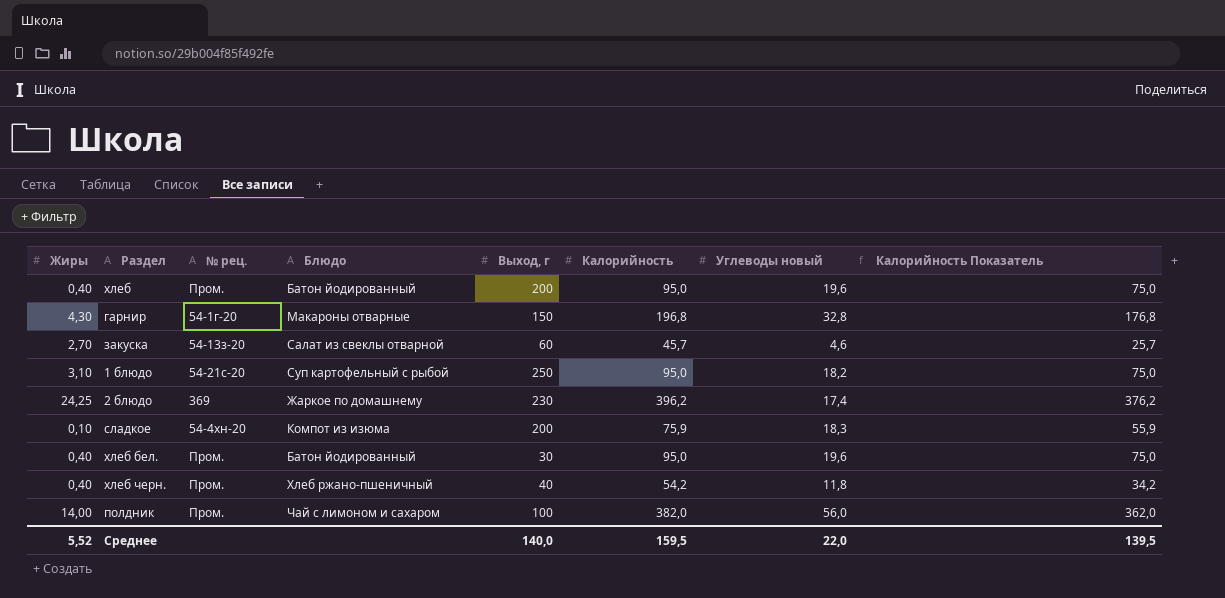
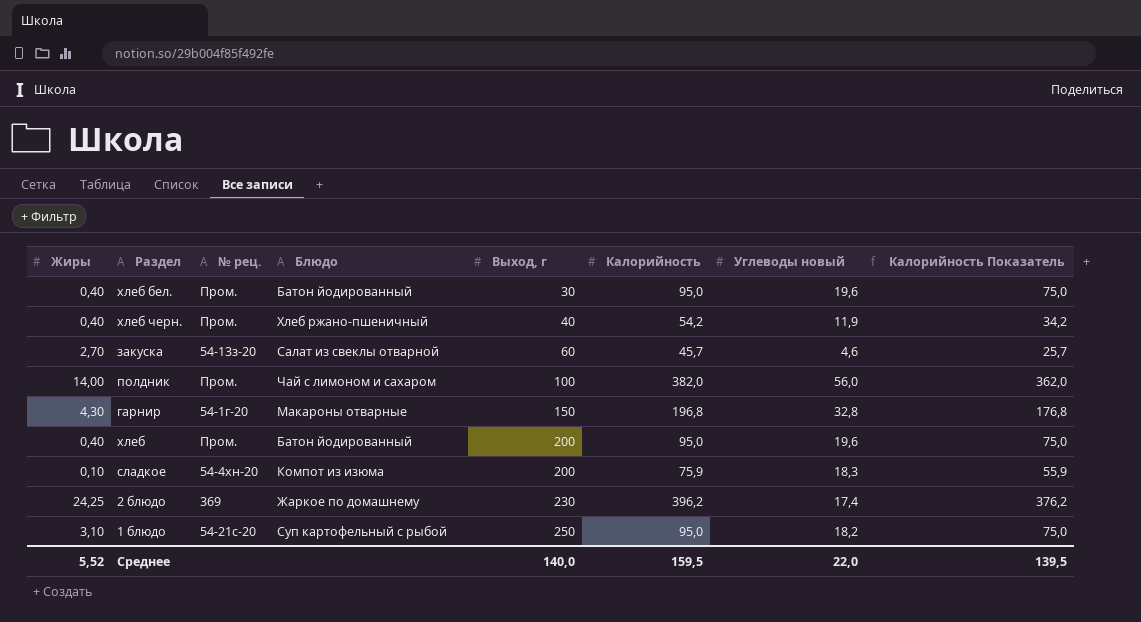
row order: none -> Выход, г ascending
хлеб черн. | Углеводы новый: 11,8 -> 11,9

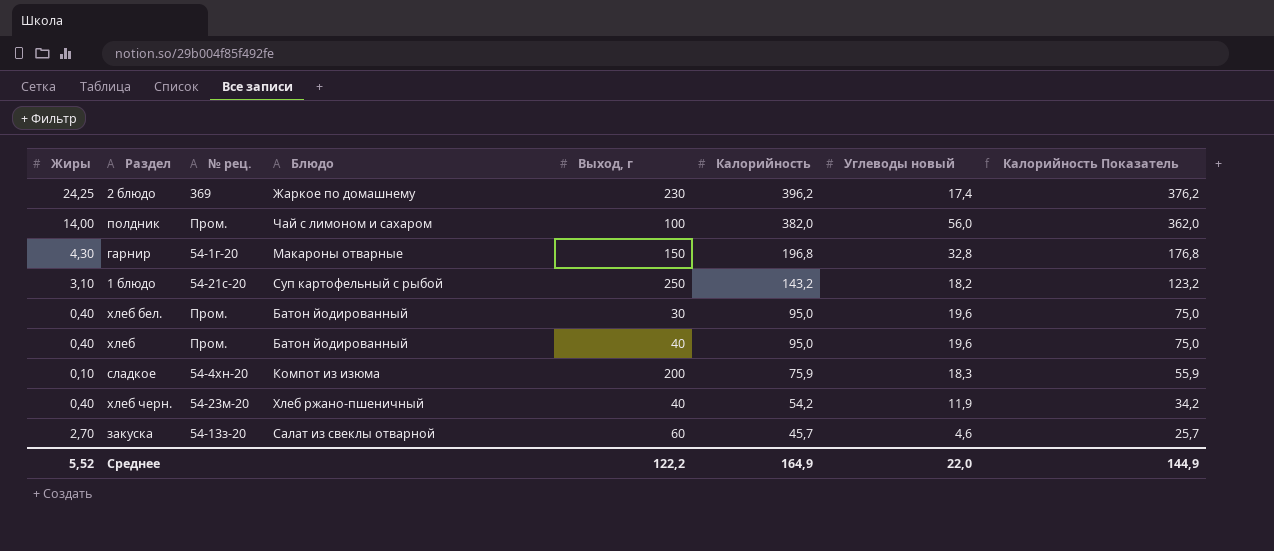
row order: Выход, г ascending -> Калорийность descending
1 блюдо | Калорийность: 95,0 -> 143,2
1 блюдо | Калорийность Показатель: 75,0 -> 123,2
хлеб | Выход, г: 200 -> 40
хлеб черн. | № рец.: Пром. -> 54-23м-20
Среднее | Выход, г: 140,0 -> 122,2
Среднее | Калорийность: 159,5 -> 164,9
Среднее | Калорийность Показатель: 139,5 -> 144,9

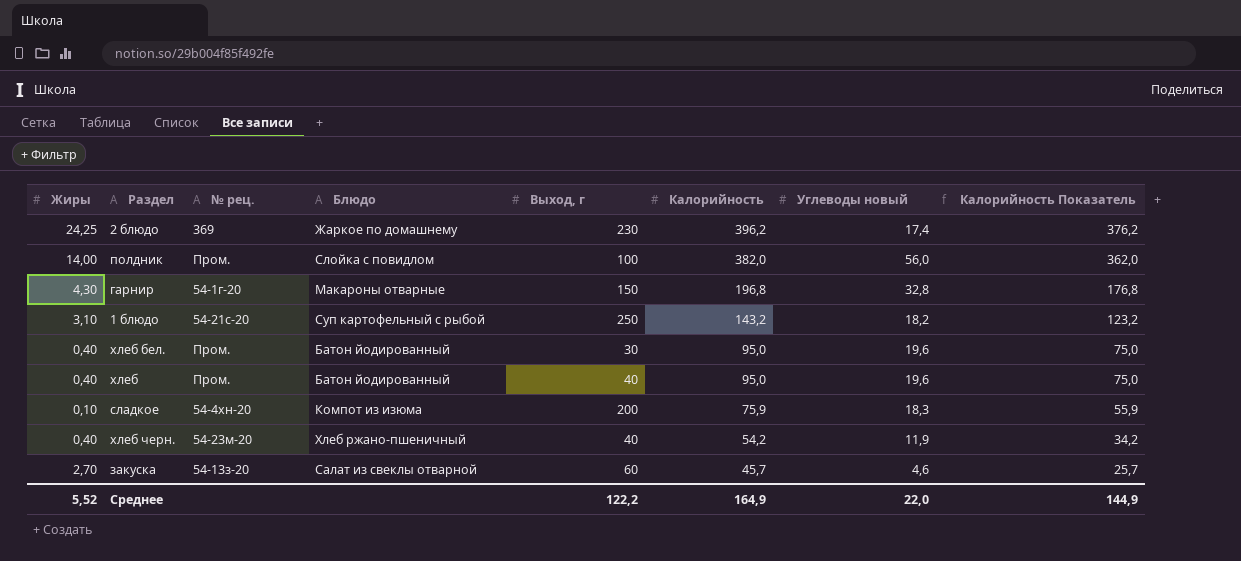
полдник | Блюдо: Чай с лимоном и сахаром -> Слойка с повидлом

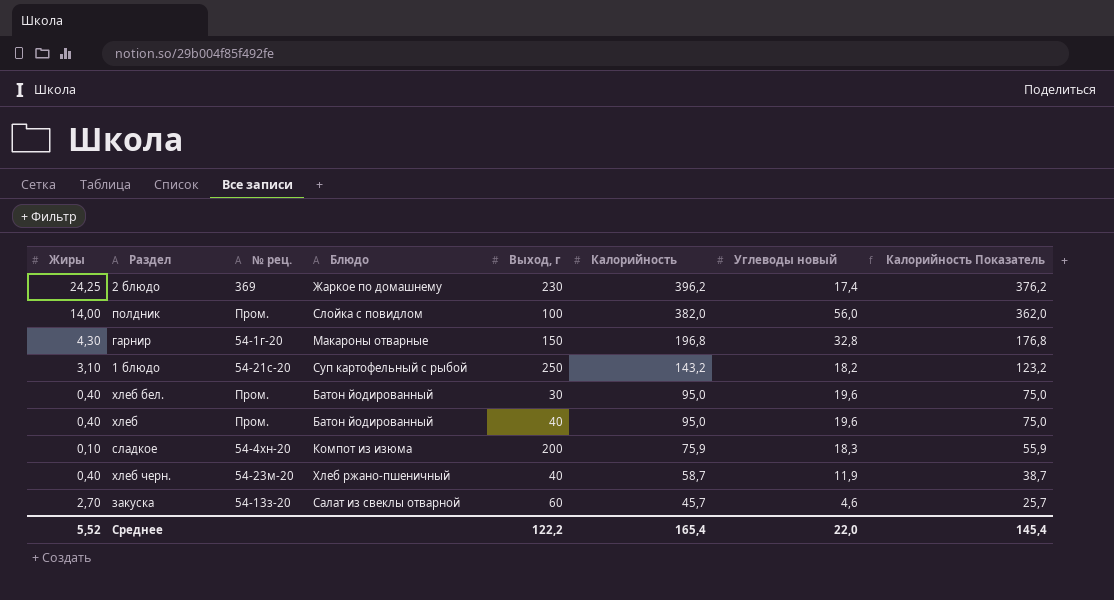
хлеб черн. | Калорийность: 54,2 -> 58,7
хлеб черн. | Калорийность Показатель: 34,2 -> 38,7
Среднее | Калорийность: 164,9 -> 165,4
Среднее | Калорийность Показатель: 144,9 -> 145,4

